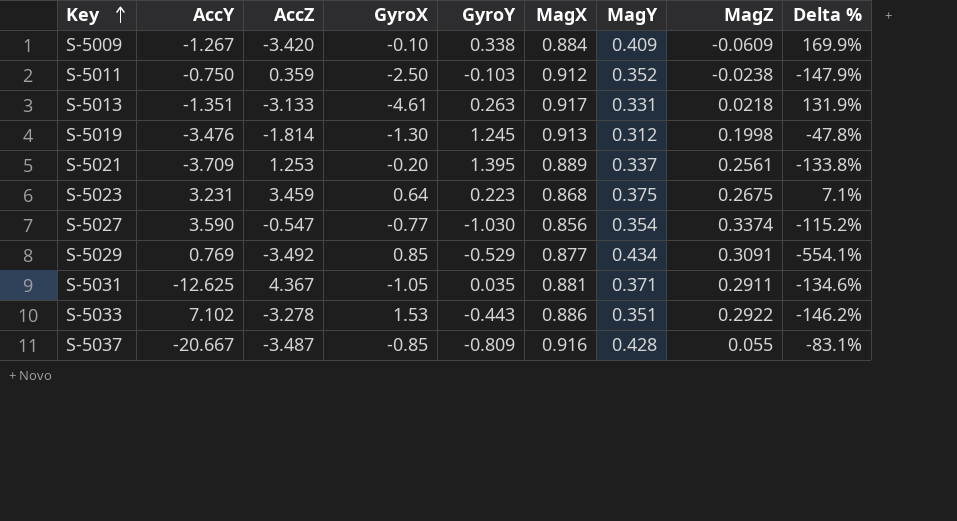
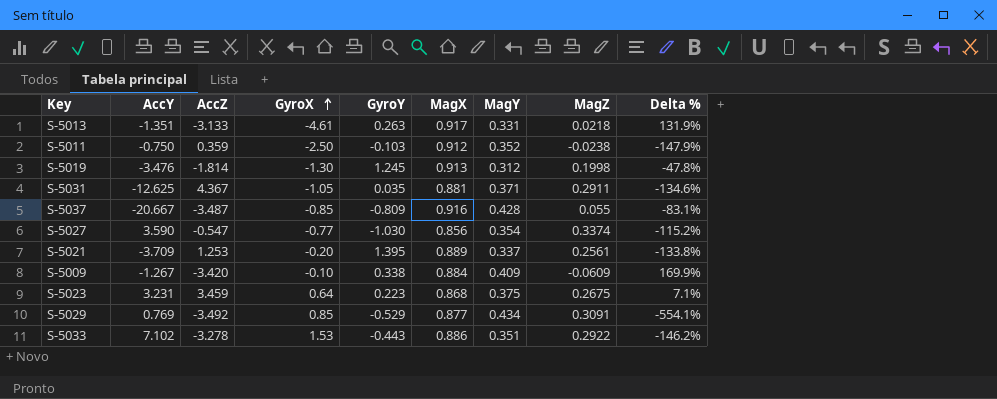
row order: Key ascending -> GyroX ascending

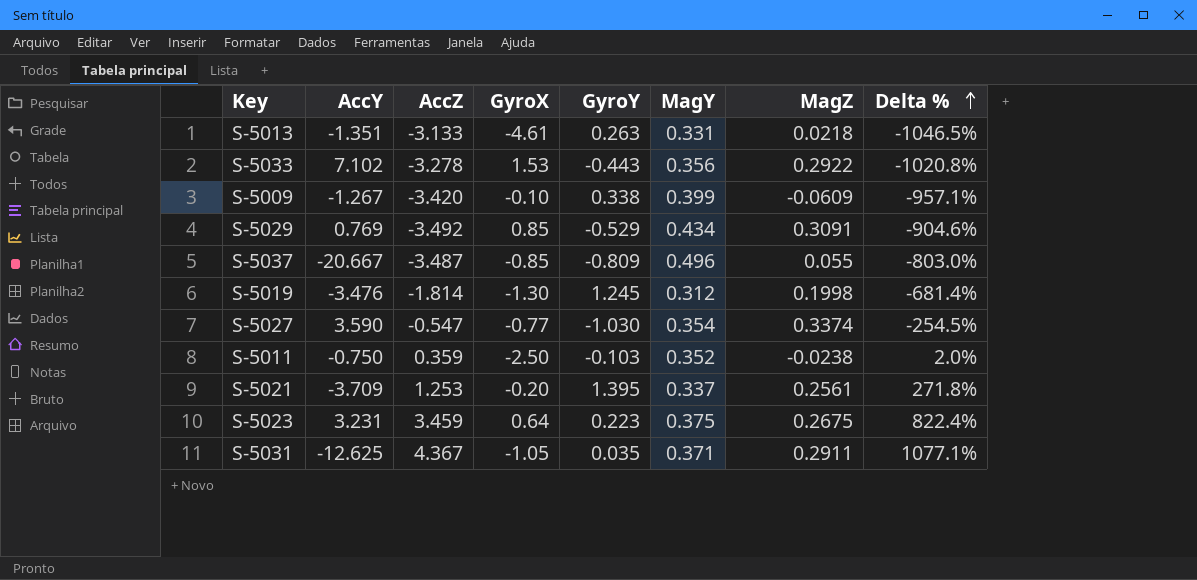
row order: GyroX ascending -> Delta % ascending
column MagX | position: 6 -> none
column Delta % | formula: ([AccZ] - [AccY]) / [AccY] -> ([AccZ] - [MagY]) / [MagY]
S-5033 | MagY: 0.351 -> 0.356
S-5009 | MagY: 0.409 -> 0.399
S-5037 | MagY: 0.428 -> 0.496

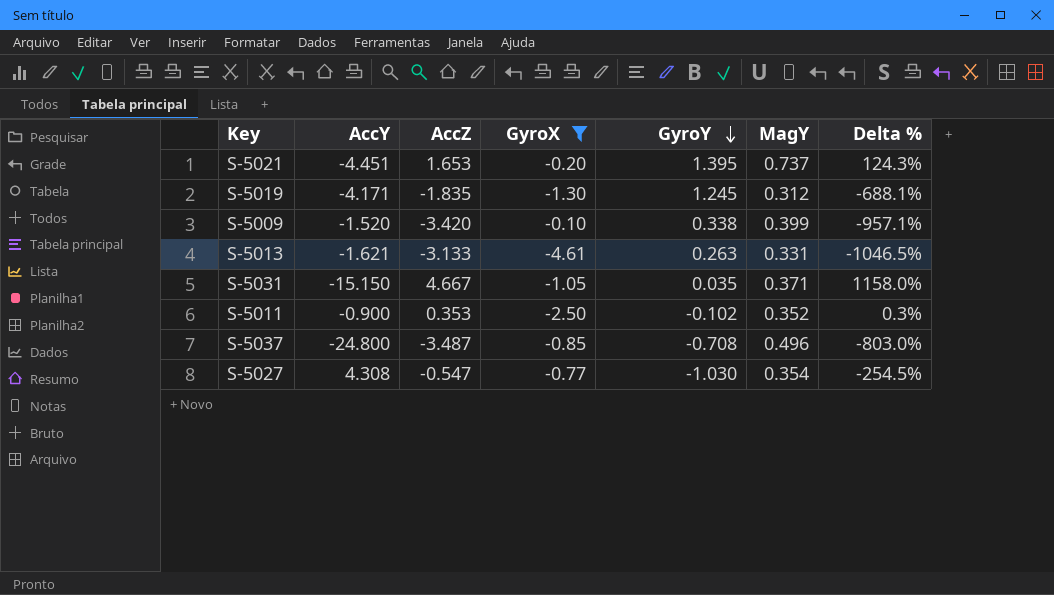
filter: none -> GyroX <= -0.10
row order: Delta % ascending -> GyroY descending
column MagZ | position: 7 -> none
S-5021 | AccY: -3.709 -> -4.451
S-5021 | AccZ: 1.253 -> 1.653
S-5021 | MagY: 0.337 -> 0.737
S-5021 | Delta %: 271.8% -> 124.3%
S-5019 | AccY: -3.476 -> -4.171
S-5019 | AccZ: -1.814 -> -1.835
S-5019 | Delta %: -681.4% -> -688.1%
S-5009 | AccY: -1.267 -> -1.520
S-5013 | AccY: -1.351 -> -1.621
S-5031 | AccY: -12.625 -> -15.150
S-5031 | AccZ: 4.367 -> 4.667
S-5031 | Delta %: 1077.1% -> 1158.0%
S-5011 | AccY: -0.750 -> -0.900
S-5011 | AccZ: 0.359 -> 0.353
S-5011 | GyroY: -0.103 -> -0.102
S-5011 | Delta %: 2.0% -> 0.3%
S-5037 | AccY: -20.667 -> -24.800
S-5037 | GyroY: -0.809 -> -0.708
S-5027 | AccY: 3.590 -> 4.308

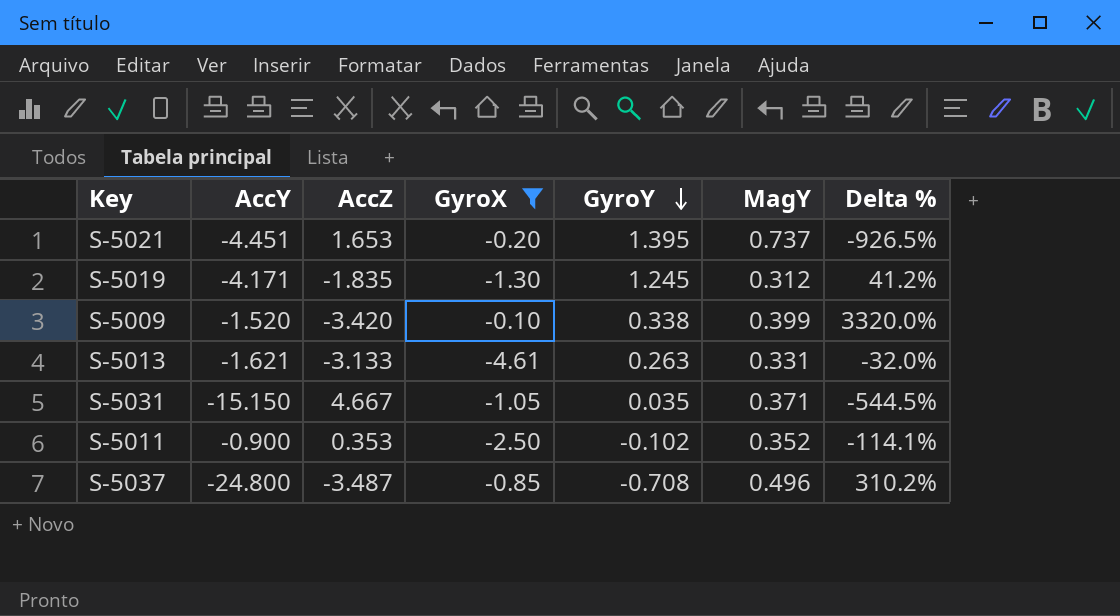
column Delta % | formula: ([AccZ] - [MagY]) / [MagY] -> ([AccZ] - [GyroX]) / [GyroX]
row S-5027: 4.308 | -0.547 | -0.77 | -1.030 | 0.354 | -254.5% -> none

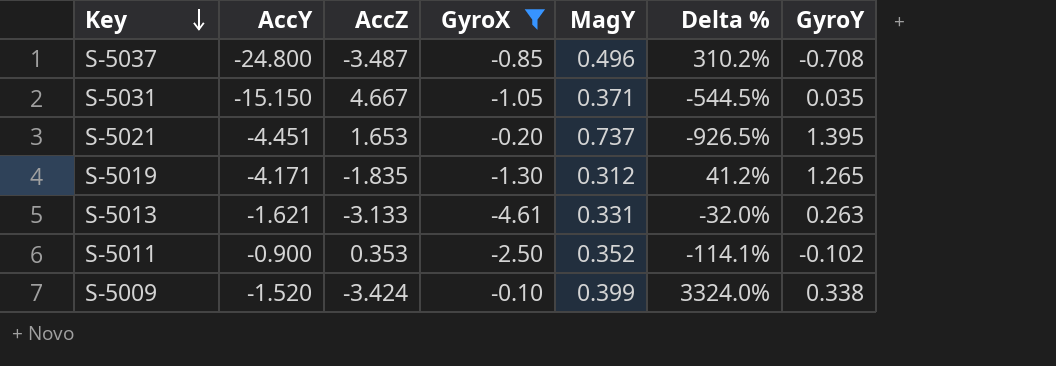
row order: GyroY descending -> Key descending
column GyroY | position: 5 -> 7
S-5019 | GyroY: 1.245 -> 1.265
S-5009 | AccZ: -3.420 -> -3.424
S-5009 | Delta %: 3320.0% -> 3324.0%

